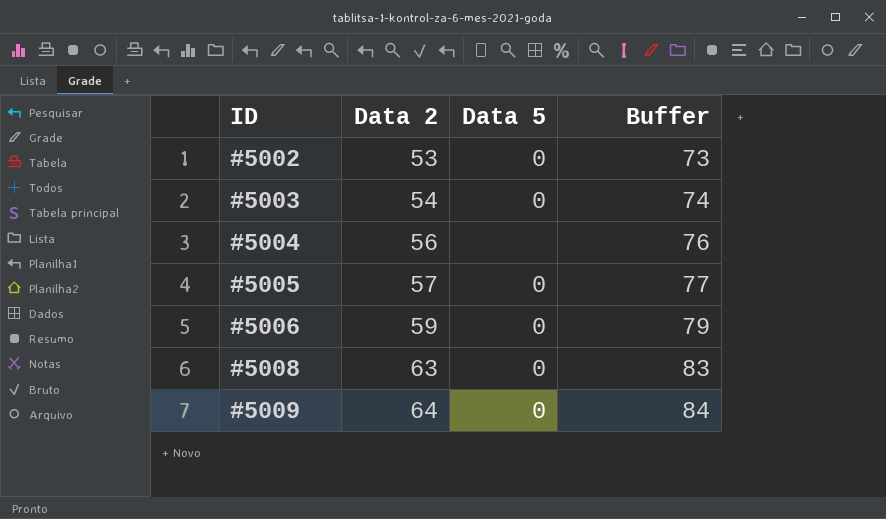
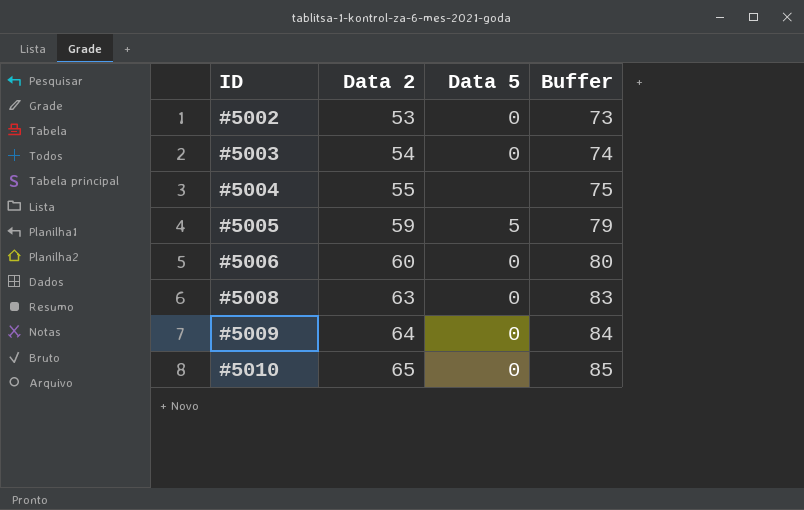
#5004 | Data 2: 56 -> 55
#5004 | Buffer: 76 -> 75
#5005 | Data 2: 57 -> 59
#5005 | Data 5: 0 -> 5
#5005 | Buffer: 77 -> 79
#5006 | Data 2: 59 -> 60
#5006 | Buffer: 79 -> 80
row #5010: none -> 65 | 0 | 85

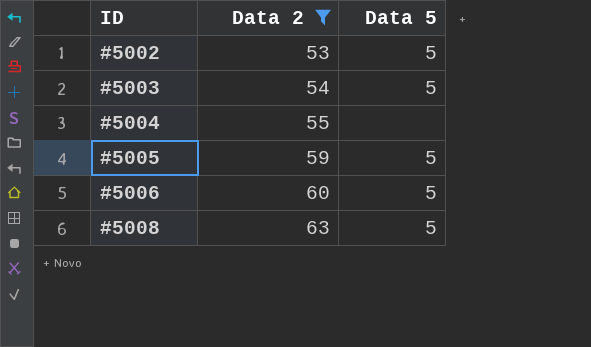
filter: none -> Data 2 <= 63
column Buffer | formula: [Data 2] + 20 -> none
#5002 | Data 5: 0 -> 5
#5003 | Data 5: 0 -> 5
#5006 | Data 5: 0 -> 5
#5008 | Data 5: 0 -> 5

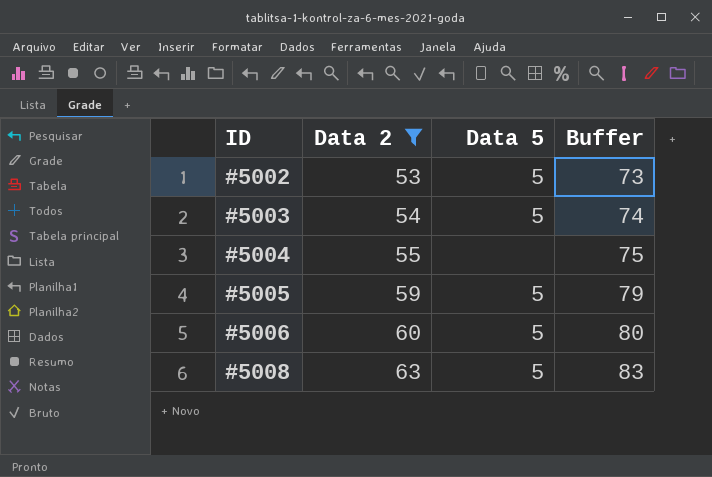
column Buffer | formula: none -> [Data 2] + 20

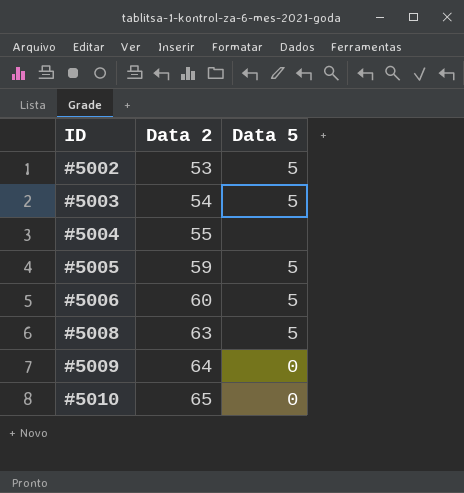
filter: Data 2 <= 63 -> none
column Buffer | formula: [Data 2] + 20 -> none

